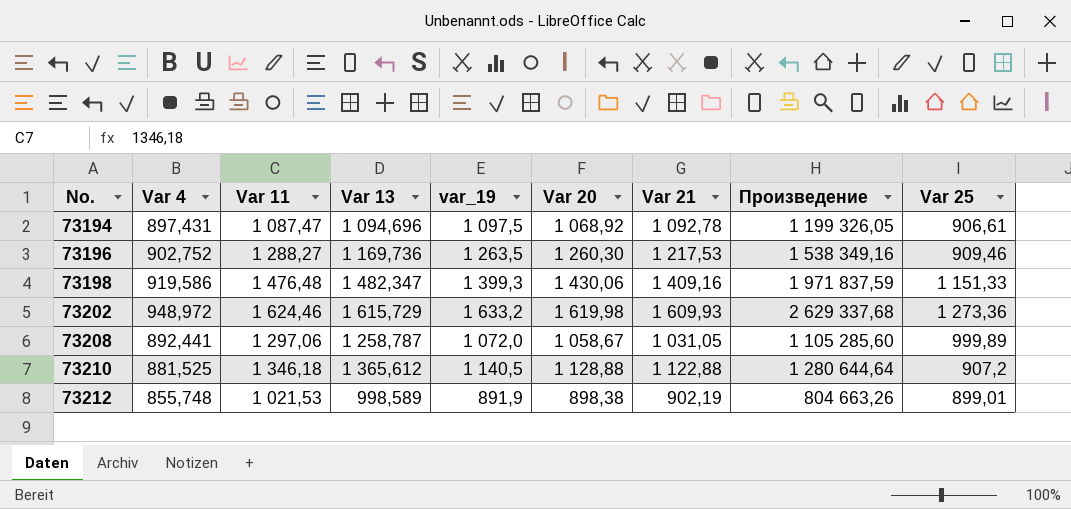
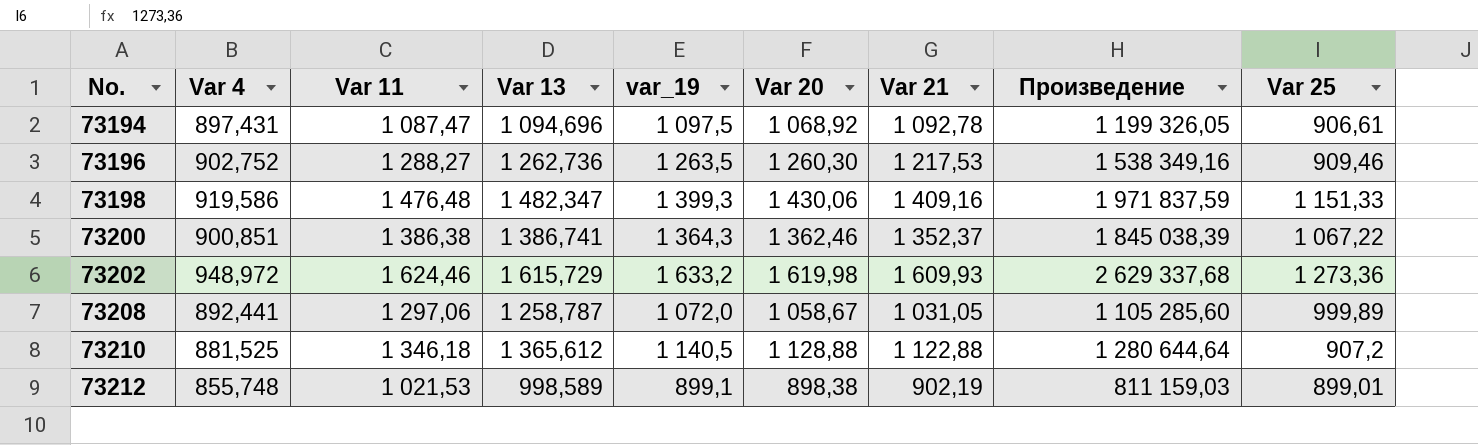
73196 | Var 13: 1 169,736 -> 1 262,736
row 73200: none -> 900,851 | 1 386,38 | 1 386,741 | 1 364,3 | 1 362,46 | 1 352,37 | 1 845 038,39 | 1 067,22
73212 | var_19: 891,9 -> 899,1
73212 | Произведение: 804 663,26 -> 811 159,03

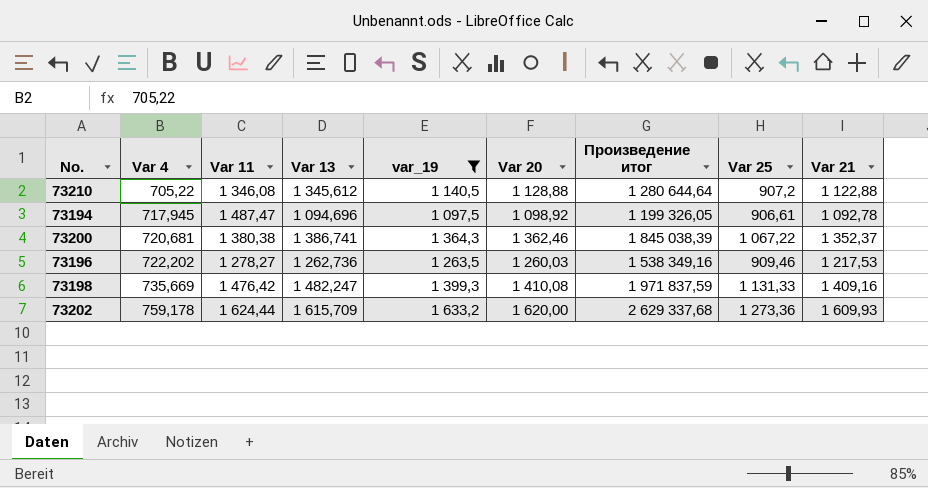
filter: none -> var_19 >= 1 097,5
row order: No. ascending -> Var 4 ascending
column name: Произведение -> Произведение итог
column Var 21 | position: 7 -> 9
73210 | Var 4: 881,525 -> 705,22
73210 | Var 11: 1 346,18 -> 1 346,08
73210 | Var 13: 1 365,612 -> 1 345,612
73194 | Var 4: 897,431 -> 717,945
73194 | Var 11: 1 087,47 -> 1 487,47
73194 | Var 20: 1 068,92 -> 1 098,92
73200 | Var 4: 900,851 -> 720,681
73200 | Var 11: 1 386,38 -> 1 380,38
73196 | Var 4: 902,752 -> 722,202
73196 | Var 11: 1 288,27 -> 1 278,27
73196 | Var 20: 1 260,30 -> 1 260,03
73198 | Var 4: 919,586 -> 735,669
73198 | Var 11: 1 476,48 -> 1 476,42
73198 | Var 13: 1 482,347 -> 1 482,247
73198 | Var 20: 1 430,06 -> 1 410,08
73198 | Var 25: 1 151,33 -> 1 131,33
73202 | Var 4: 948,972 -> 759,178
73202 | Var 11: 1 624,46 -> 1 624,44
73202 | Var 13: 1 615,729 -> 1 615,709
73202 | Var 20: 1 619,98 -> 1 620,00

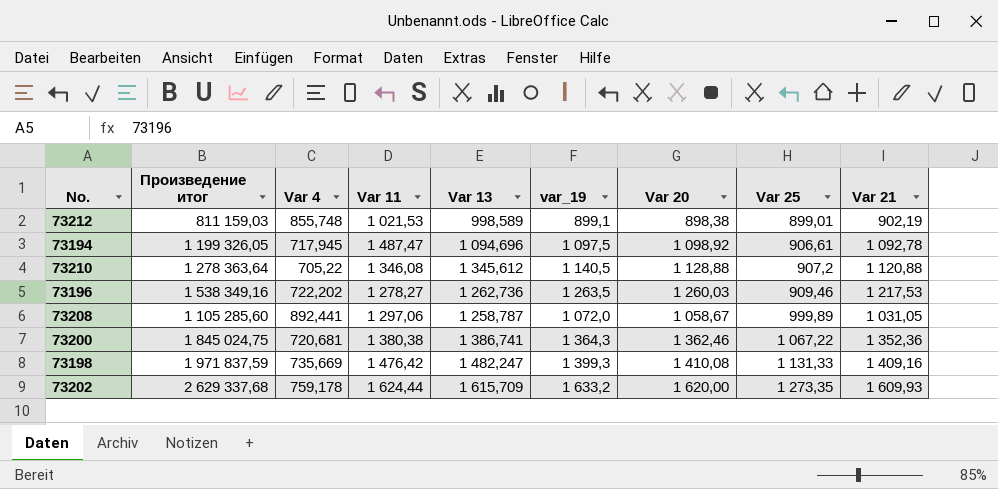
filter: var_19 >= 1 097,5 -> none
row order: Var 4 ascending -> Var 25 ascending
column Произведение итог | position: 7 -> 2
73210 | Произведение итог: 1 280 644,64 -> 1 278 363,64
73210 | Var 21: 1 122,88 -> 1 120,88
73200 | Произведение итог: 1 845 038,39 -> 1 845 024,75
73200 | Var 21: 1 352,37 -> 1 352,36
73202 | Var 25: 1 273,36 -> 1 273,35

